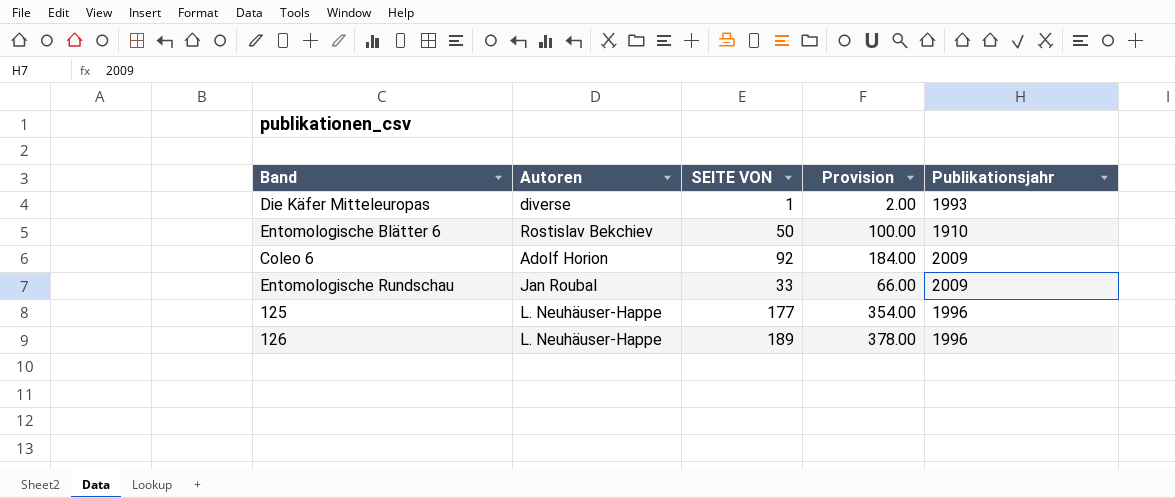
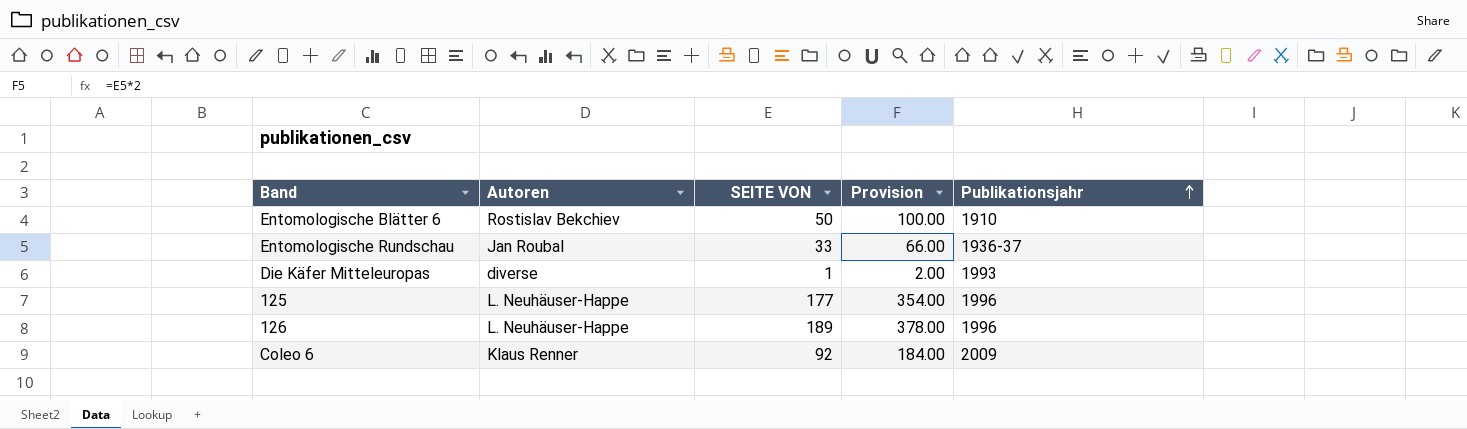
row order: none -> Publikationsjahr ascending
Entomologische Rundschau | Publikationsjahr: 2009 -> 1936-37
Coleo 6 | Autoren: Adolf Horion -> Klaus Renner

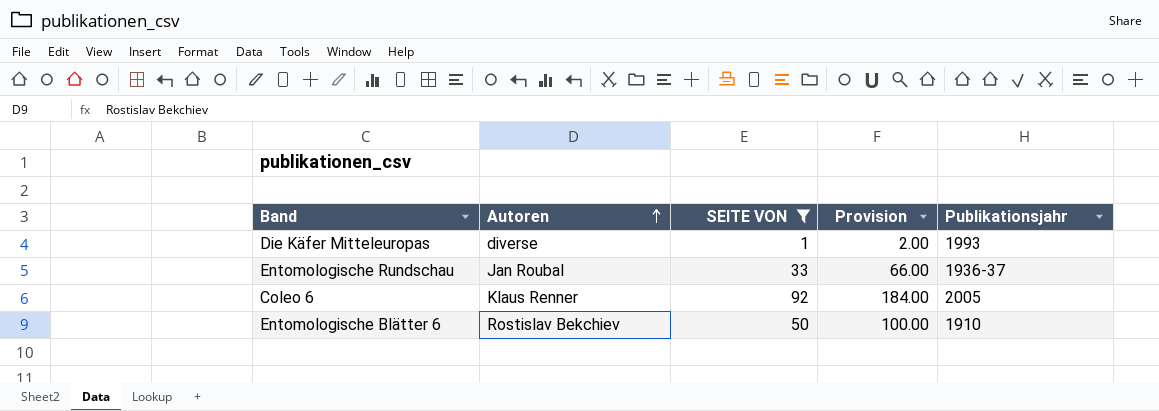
filter: none -> SEITE VON <= 92
row order: Publikationsjahr ascending -> Autoren ascending
Coleo 6 | Publikationsjahr: 2009 -> 2005

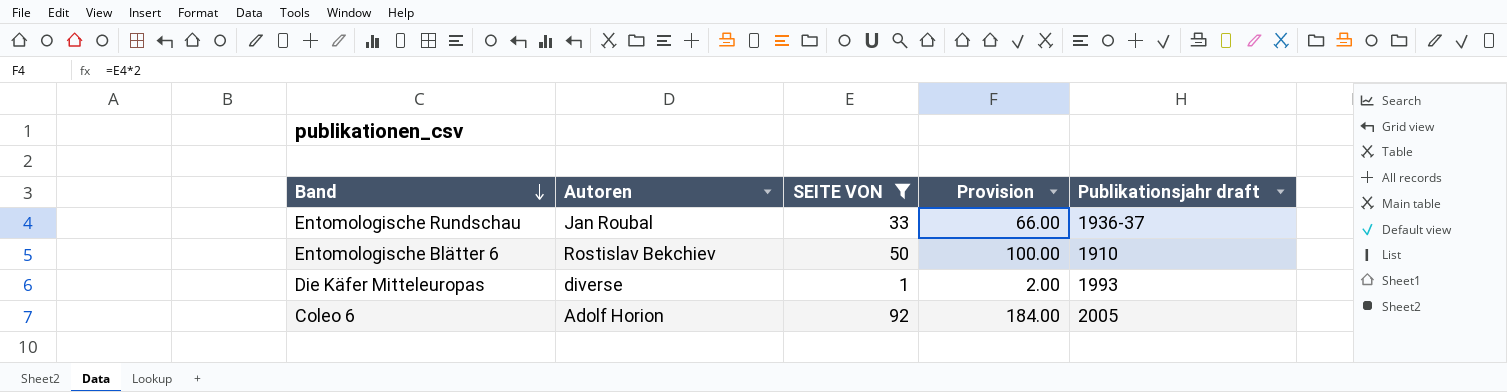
row order: Autoren ascending -> Band descending
column name: Publikationsjahr -> Publikationsjahr draft
Coleo 6 | Autoren: Klaus Renner -> Adolf Horion

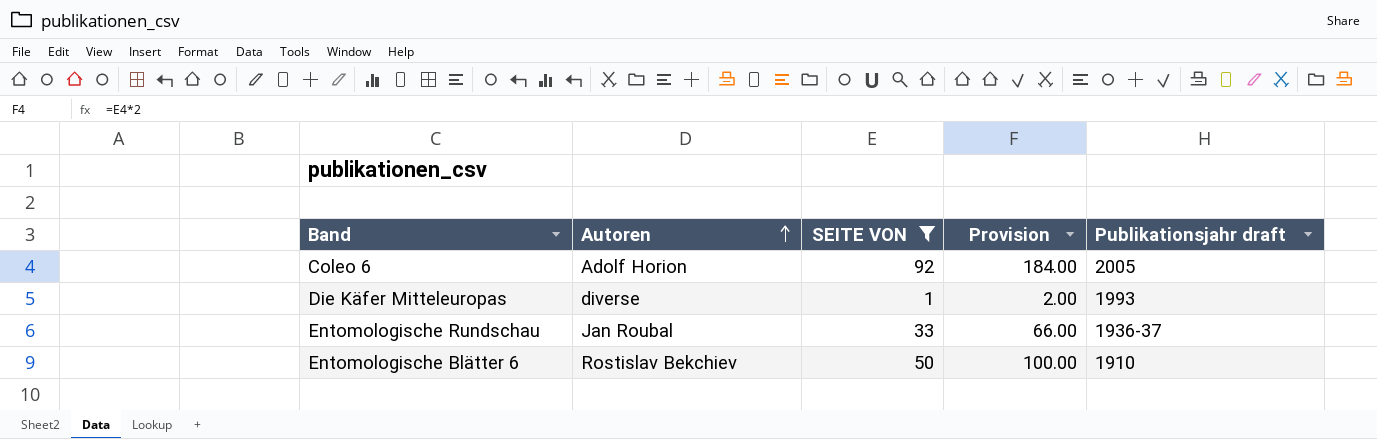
row order: Band descending -> Autoren ascending

